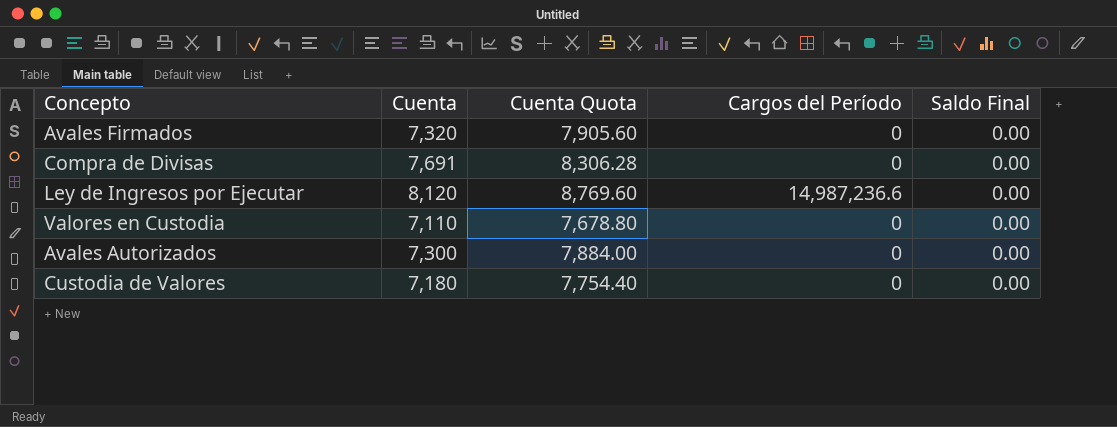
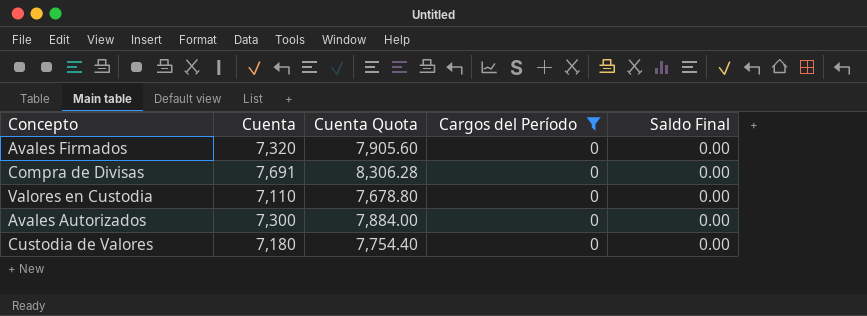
filter: none -> Cargos del Período = 0

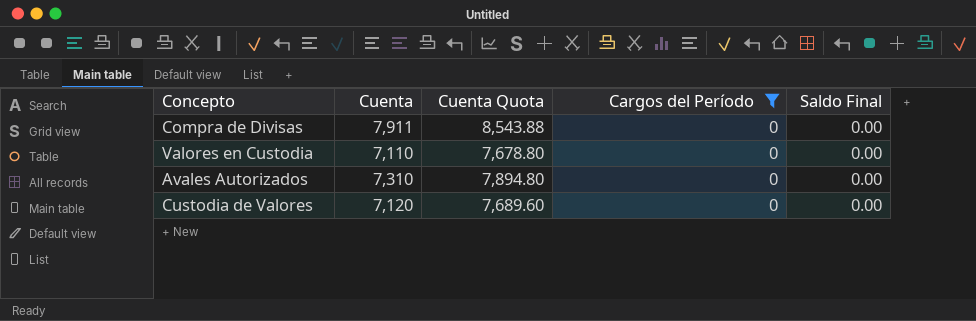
row Avales Firmados: 7,320 | 7,905.60 | 0 | 0.00 -> none
Compra de Divisas | Cuenta: 7,691 -> 7,911
Compra de Divisas | Cuenta Quota: 8,306.28 -> 8,543.88
Avales Autorizados | Cuenta: 7,300 -> 7,310
Avales Autorizados | Cuenta Quota: 7,884.00 -> 7,894.80
Custodia de Valores | Cuenta: 7,180 -> 7,120
Custodia de Valores | Cuenta Quota: 7,754.40 -> 7,689.60

